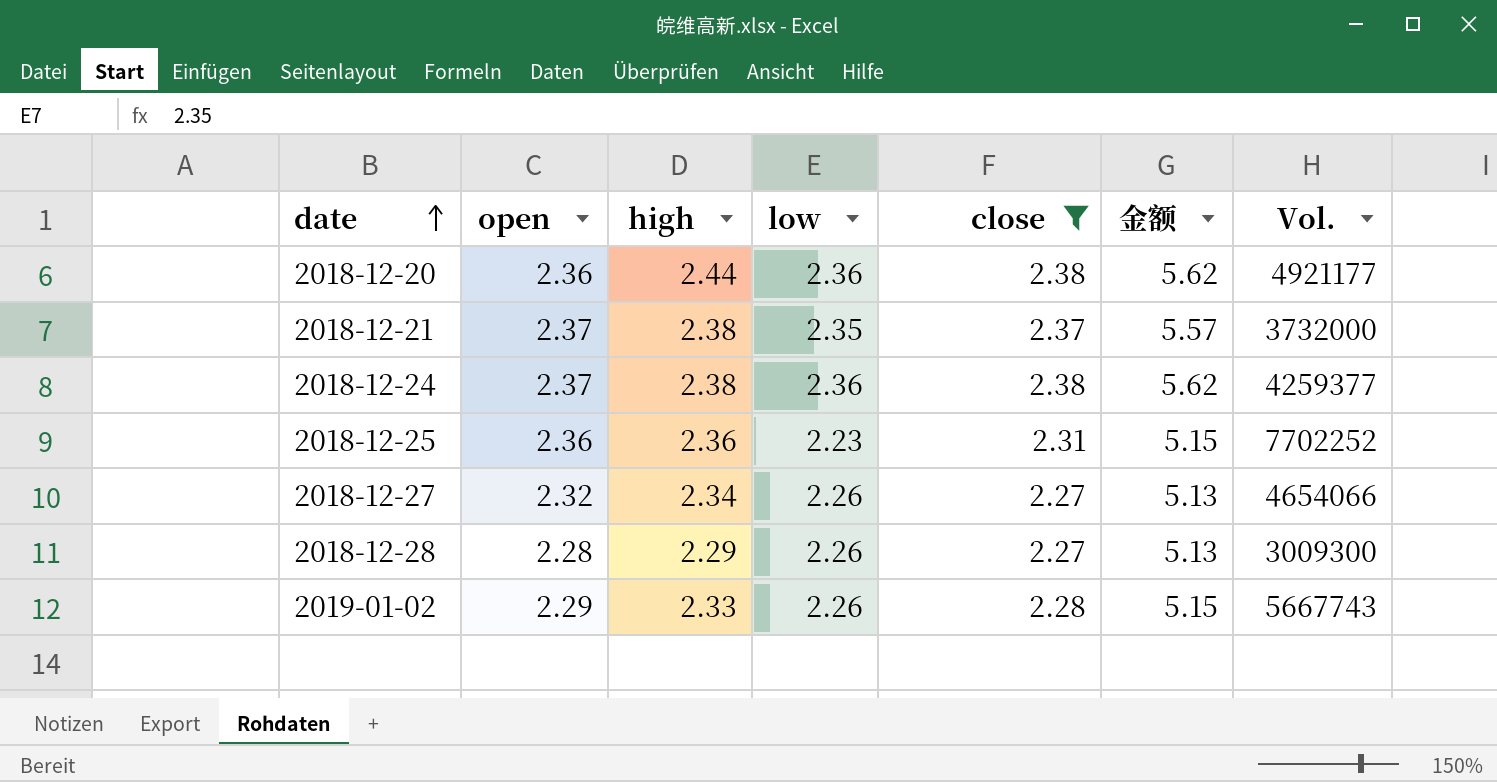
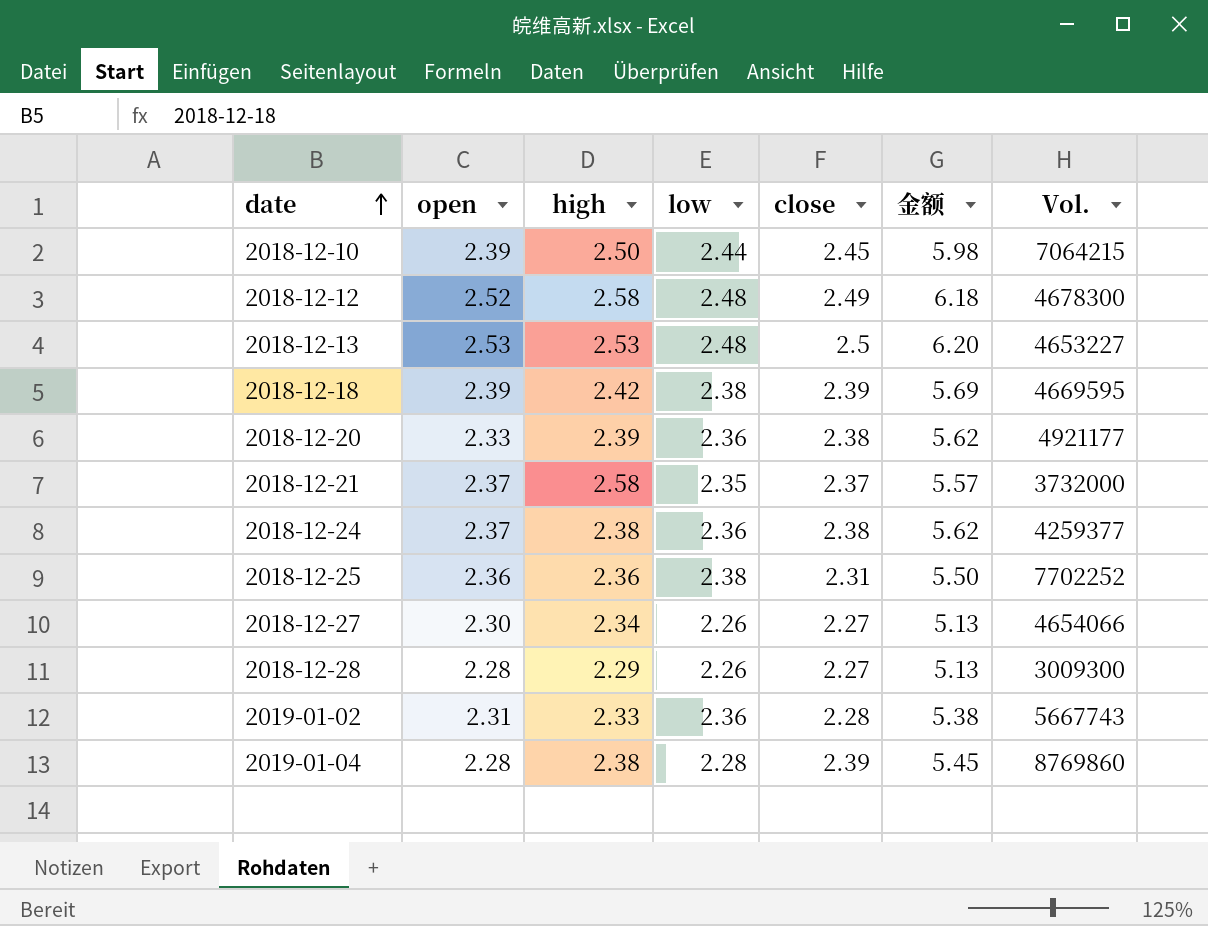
filter: close <= 2.38 -> none
2018-12-20 | open: 2.36 -> 2.33
2018-12-20 | high: 2.44 -> 2.39
2018-12-21 | high: 2.38 -> 2.58
2018-12-25 | low: 2.23 -> 2.38
2018-12-25 | 金额: 5.15 -> 5.50
2018-12-27 | open: 2.32 -> 2.30
2019-01-02 | open: 2.29 -> 2.31
2019-01-02 | low: 2.26 -> 2.36
2019-01-02 | 金额: 5.15 -> 5.38

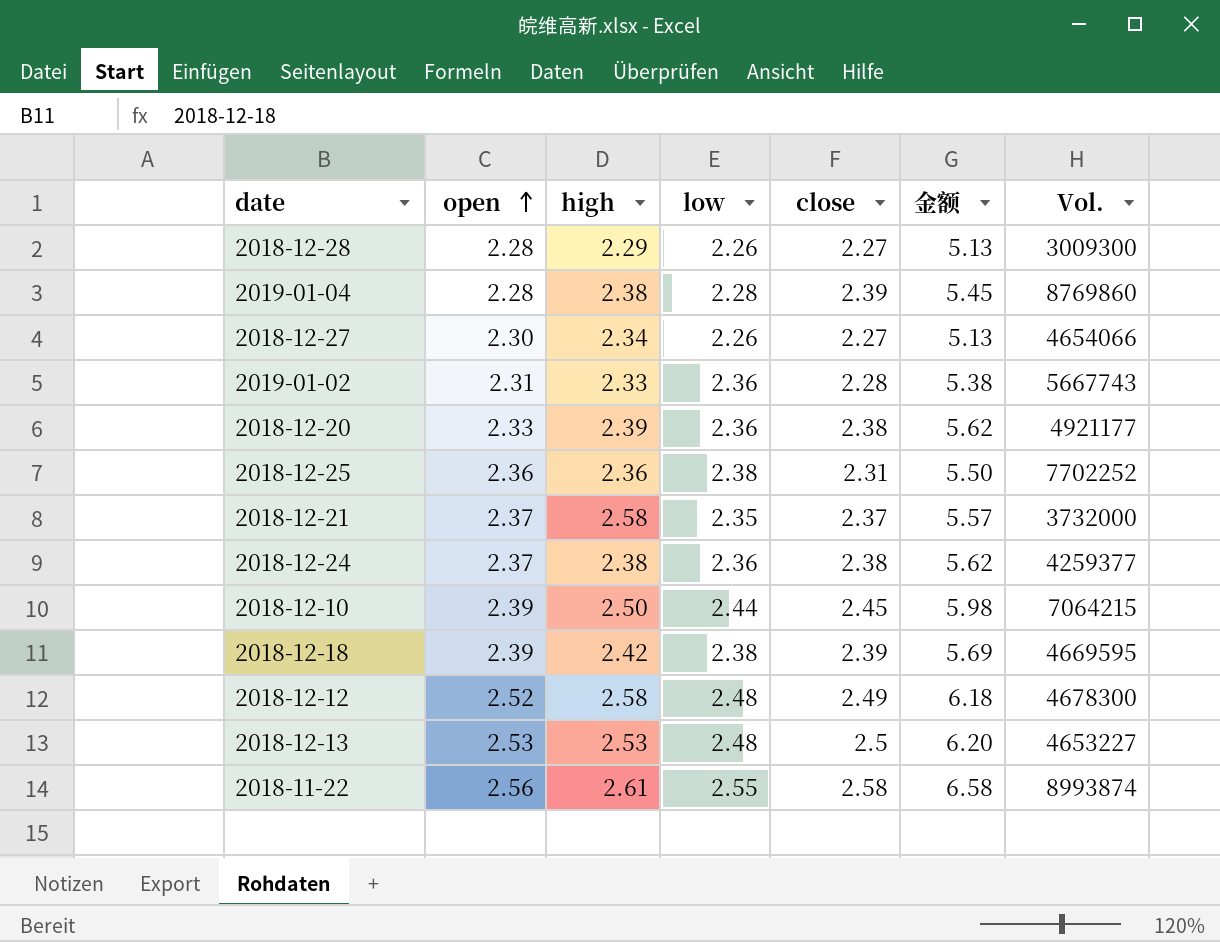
row order: date ascending -> open ascending
row 2018-11-22: none -> 2.56 | 2.61 | 2.55 | 2.58 | 6.58 | 8993874

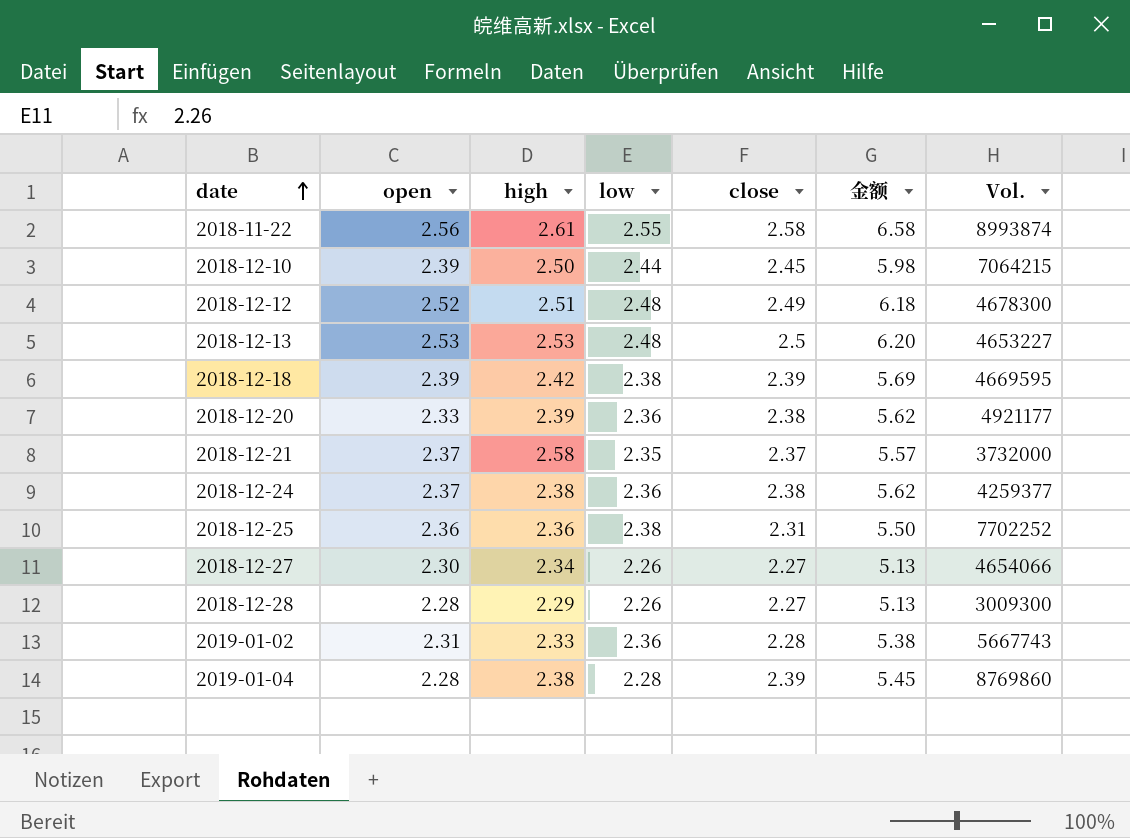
row order: open ascending -> date ascending
2018-12-12 | high: 2.58 -> 2.51

